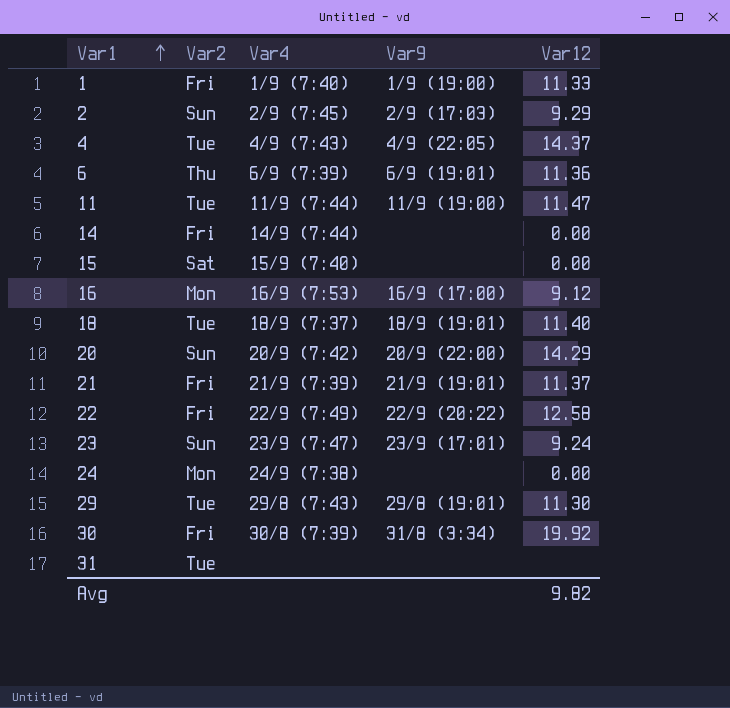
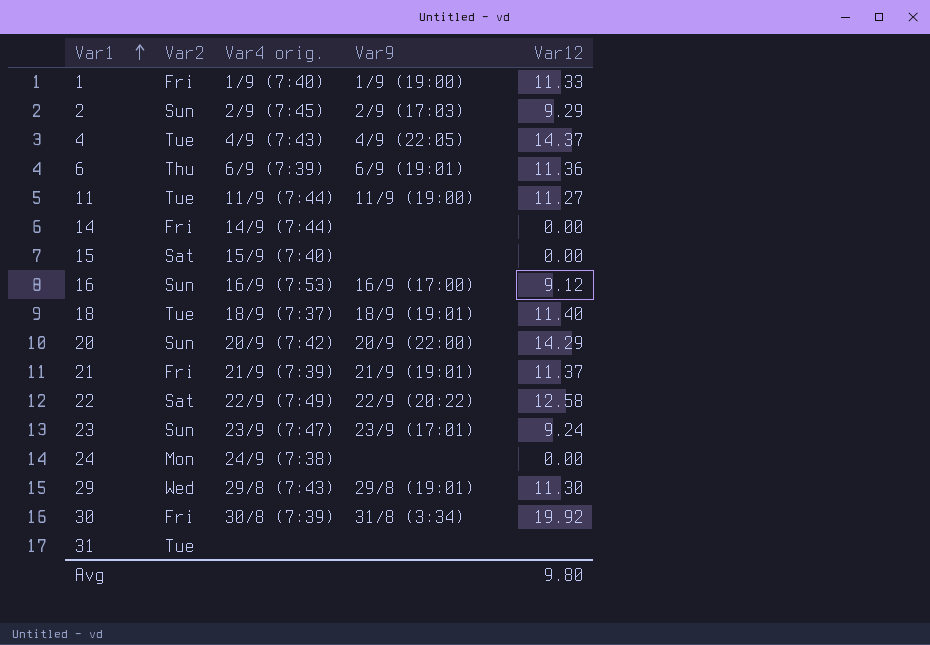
column name: Var4 -> Var4 orig.
11 | Var12: 11.47 -> 11.27
16 | Var2: Mon -> Sun
22 | Var2: Fri -> Sat
29 | Var2: Tue -> Wed
Avg | Var12: 9.82 -> 9.80

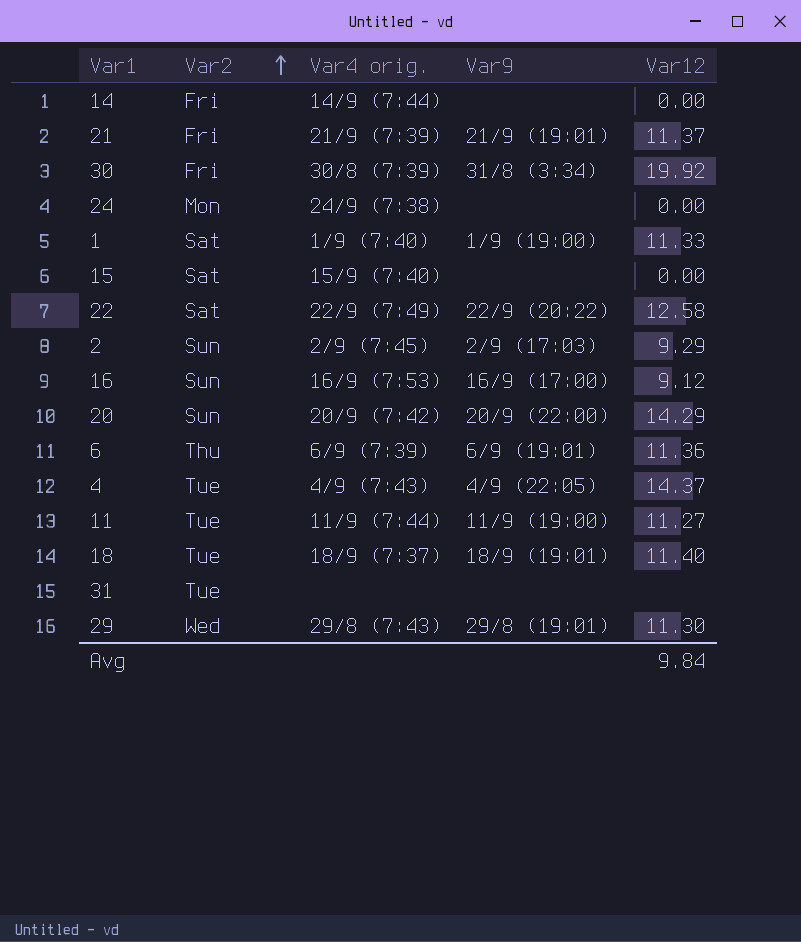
row order: Var1 ascending -> Var2 ascending
row 23: Sun | 23/9 (7:47) | 23/9 (17:01) | 9.24 -> none
1 | Var2: Fri -> Sat
Avg | Var12: 9.80 -> 9.84

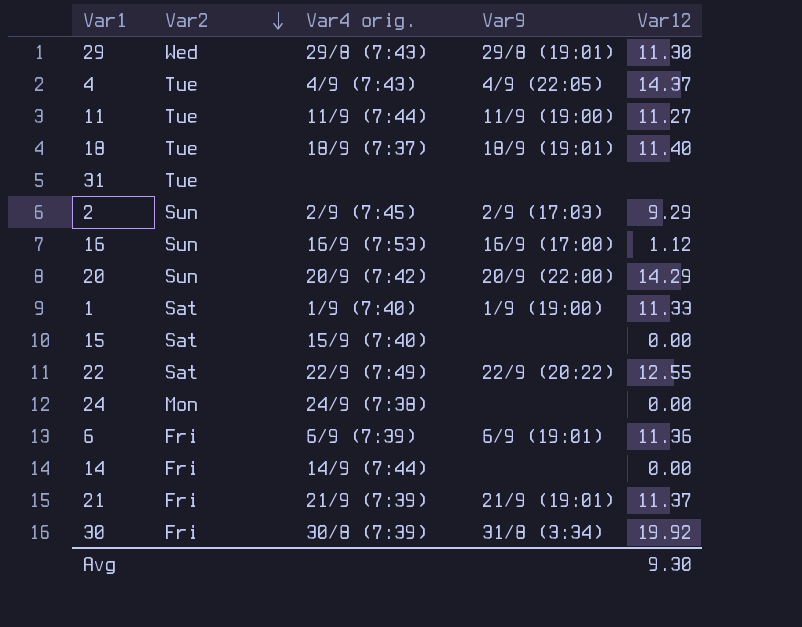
row order: Var2 ascending -> Var2 descending
16 | Var12: 9.12 -> 1.12
22 | Var12: 12.58 -> 12.55
6 | Var2: Thu -> Fri
Avg | Var12: 9.84 -> 9.30

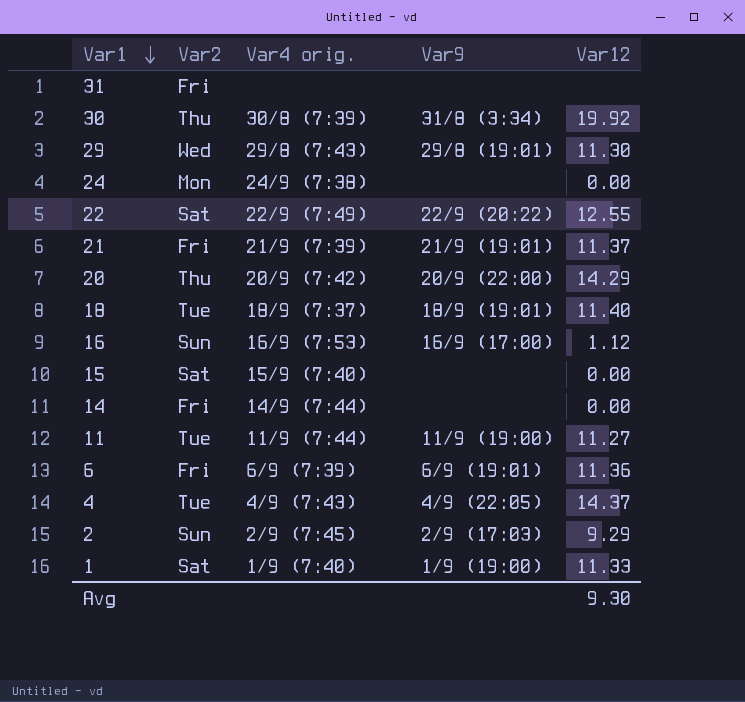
row order: Var2 descending -> Var1 descending
31 | Var2: Tue -> Fri
30 | Var2: Fri -> Thu
20 | Var2: Sun -> Thu

